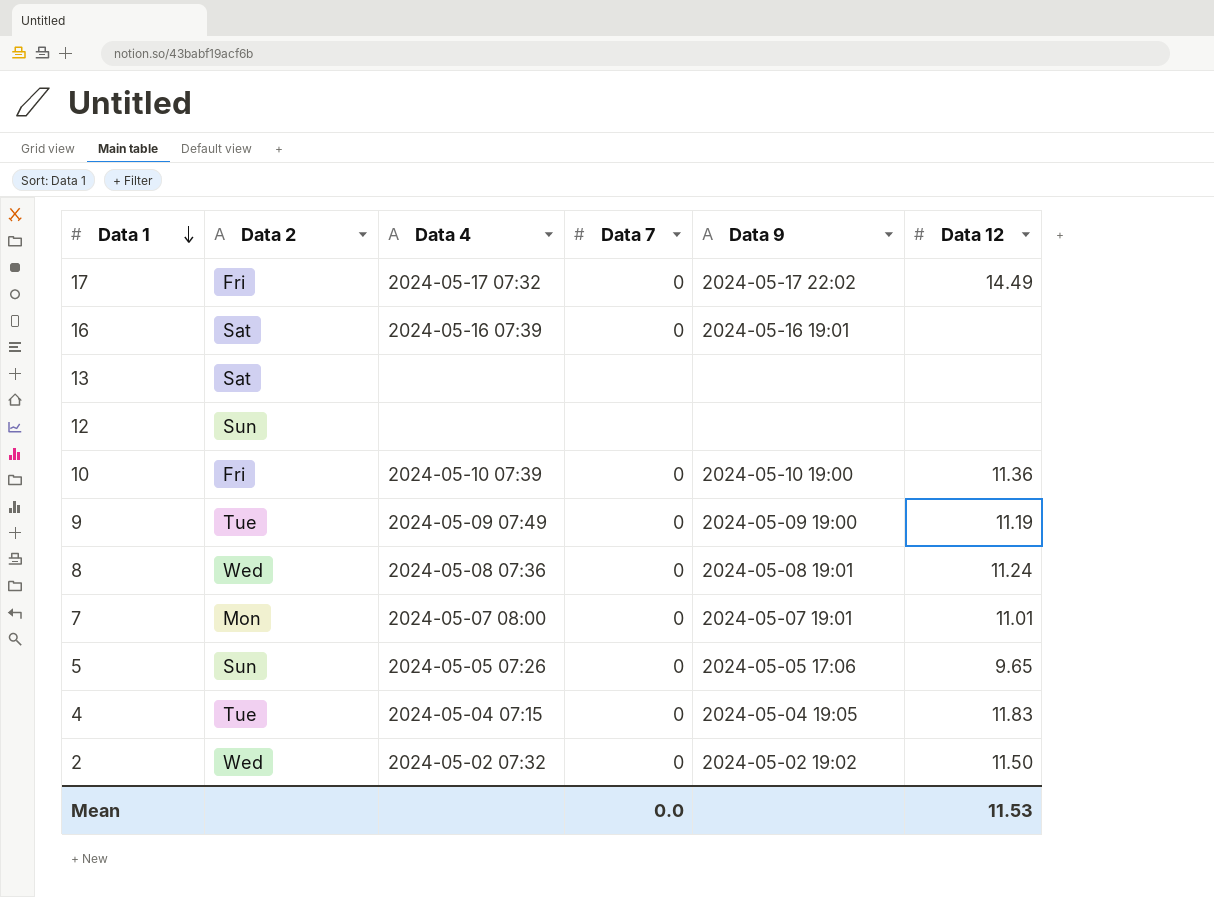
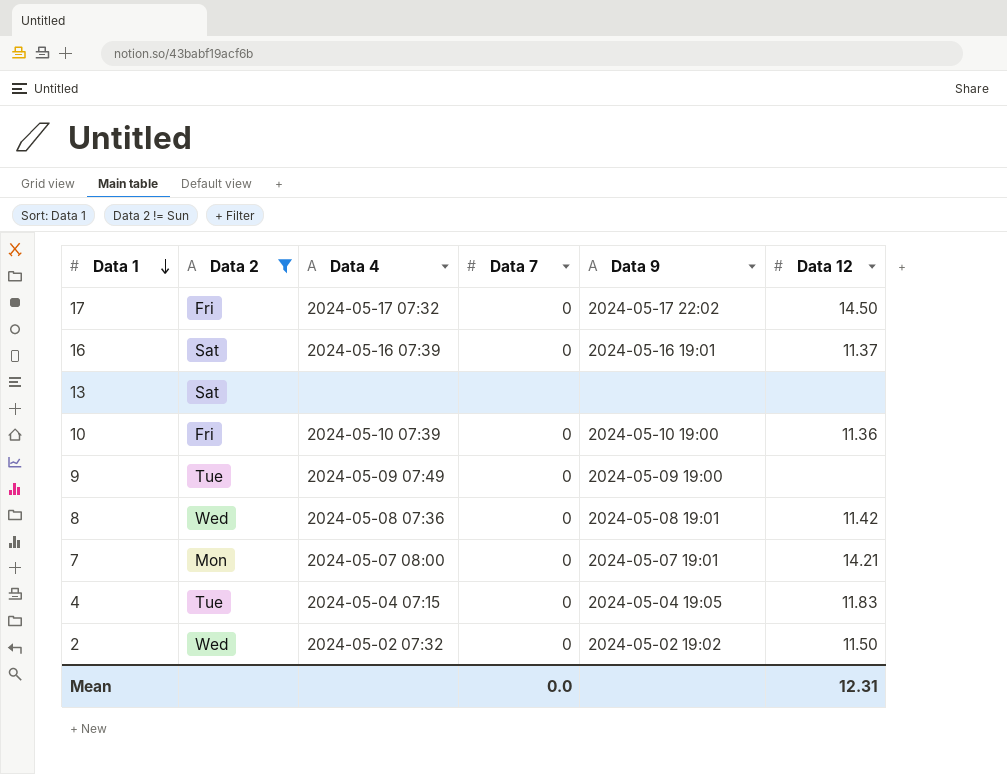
filter: none -> Data 2 != Sun
17 | Data 12: 14.49 -> 14.50
16 | Data 12: none -> 11.37
9 | Data 12: 11.19 -> none
8 | Data 12: 11.24 -> 11.42
7 | Data 12: 11.01 -> 14.21
Mean | Data 12: 11.53 -> 12.31

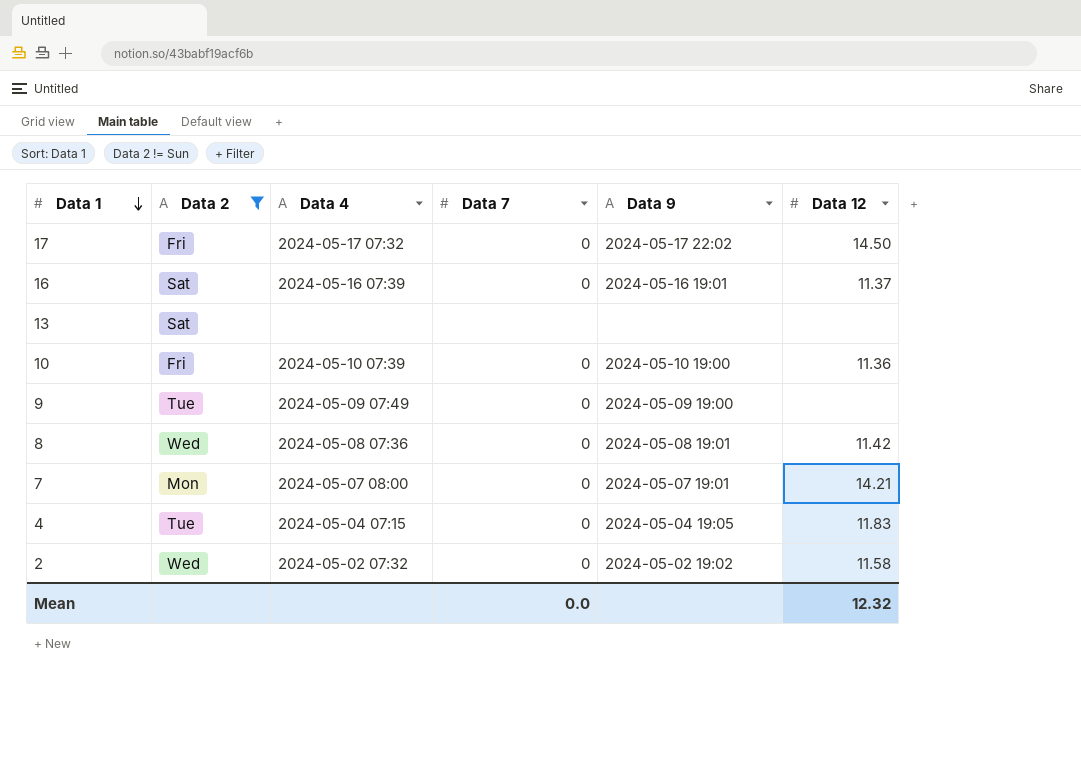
2 | Data 12: 11.50 -> 11.58
Mean | Data 12: 12.31 -> 12.32

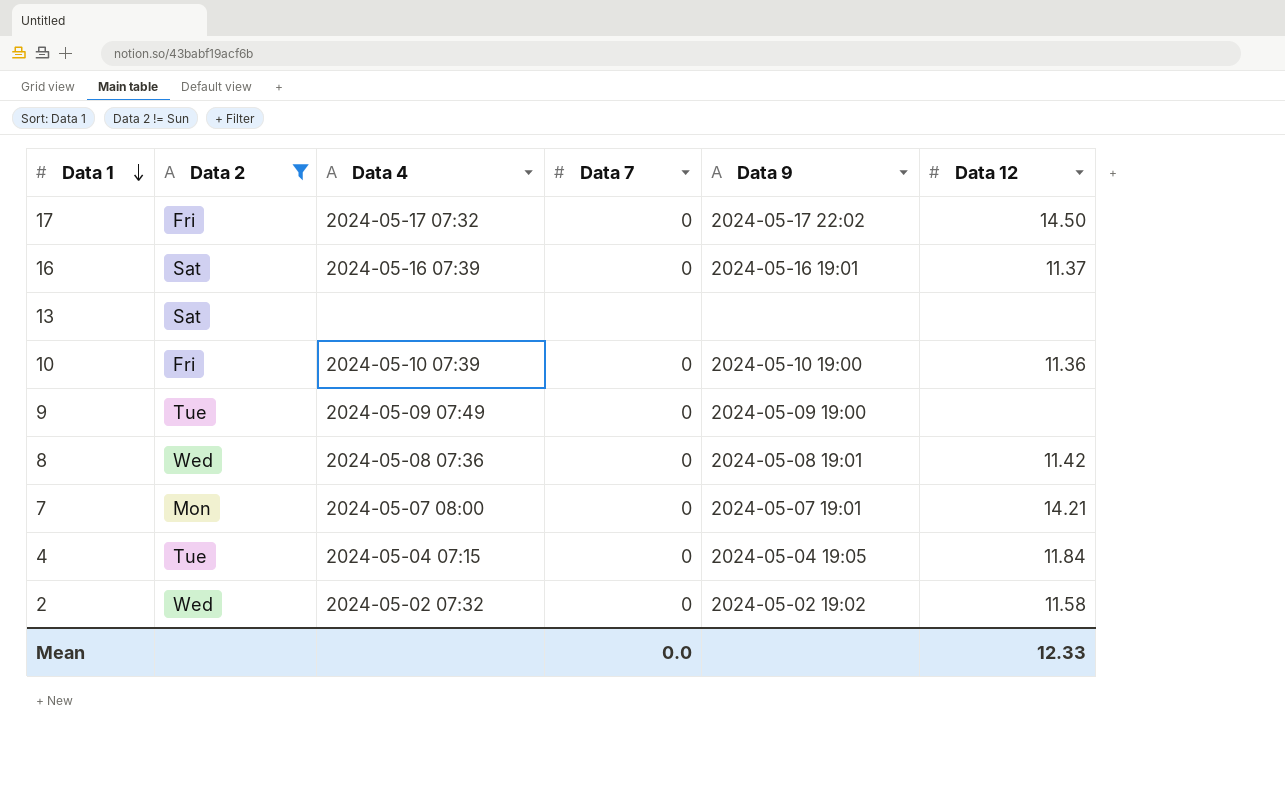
4 | Data 12: 11.83 -> 11.84
Mean | Data 12: 12.32 -> 12.33

